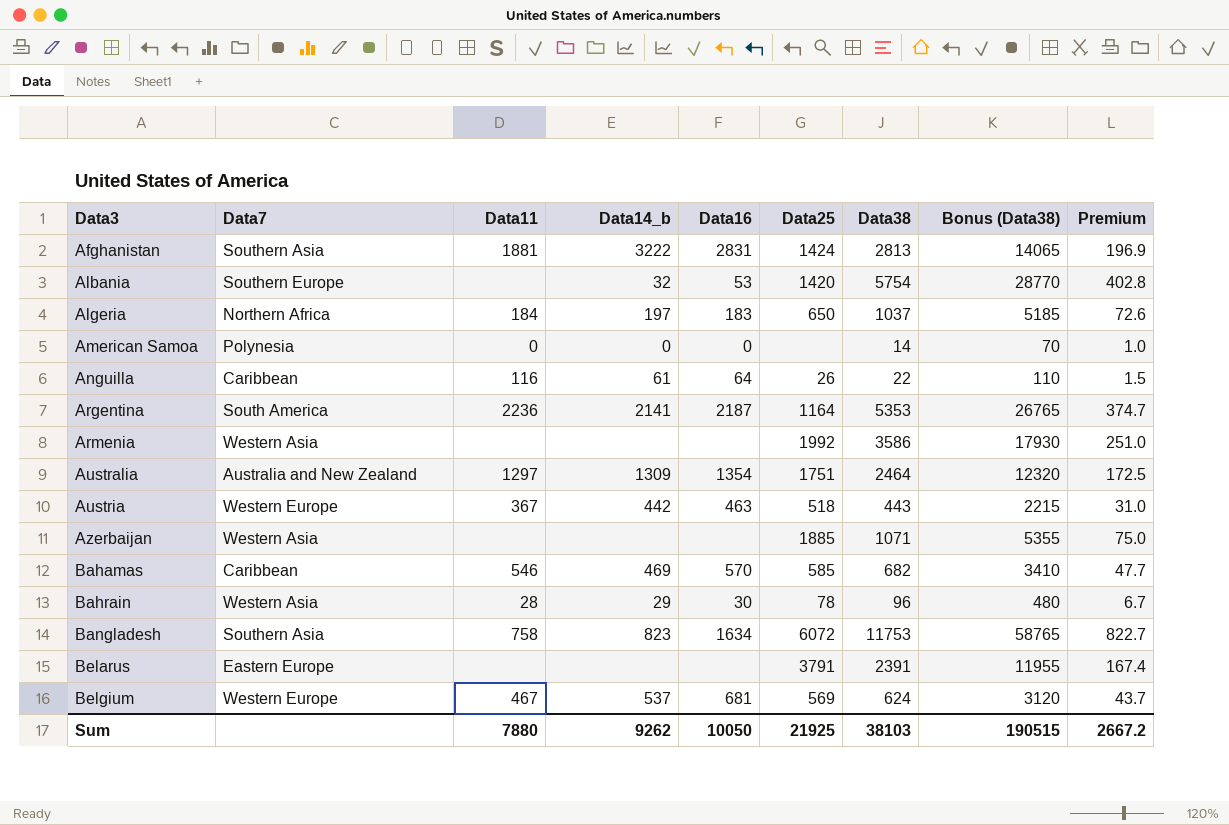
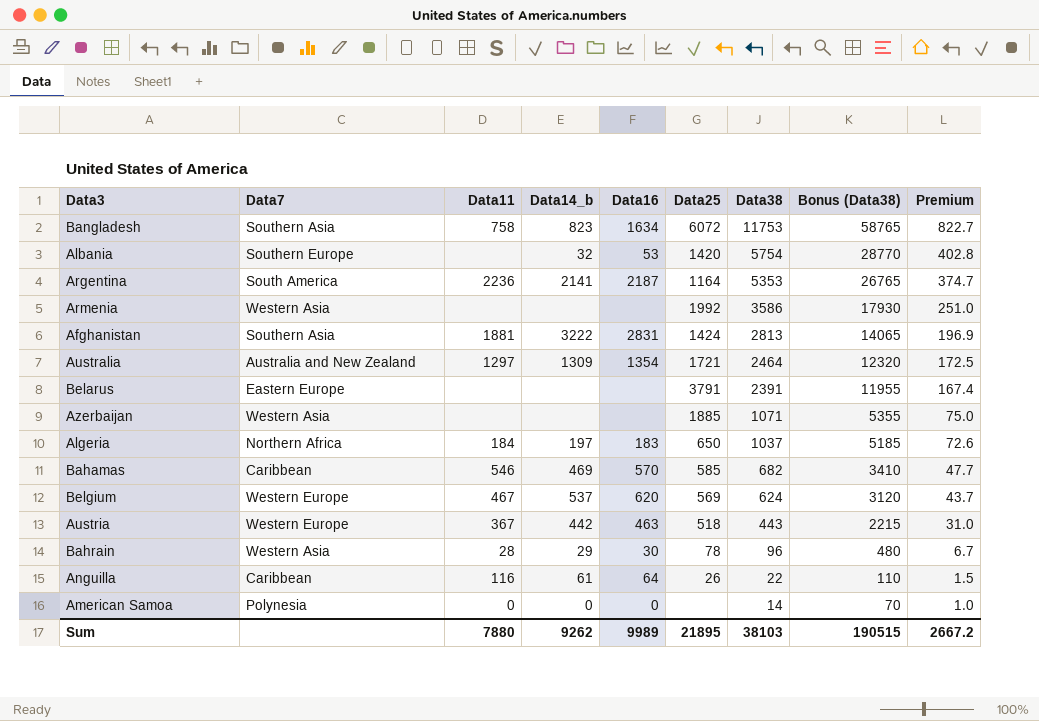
row order: Data3 ascending -> Data38 descending
Australia | Data25: 1751 -> 1721
Belgium | Data16: 681 -> 620
Sum | Data16: 10050 -> 9989
Sum | Data25: 21925 -> 21895

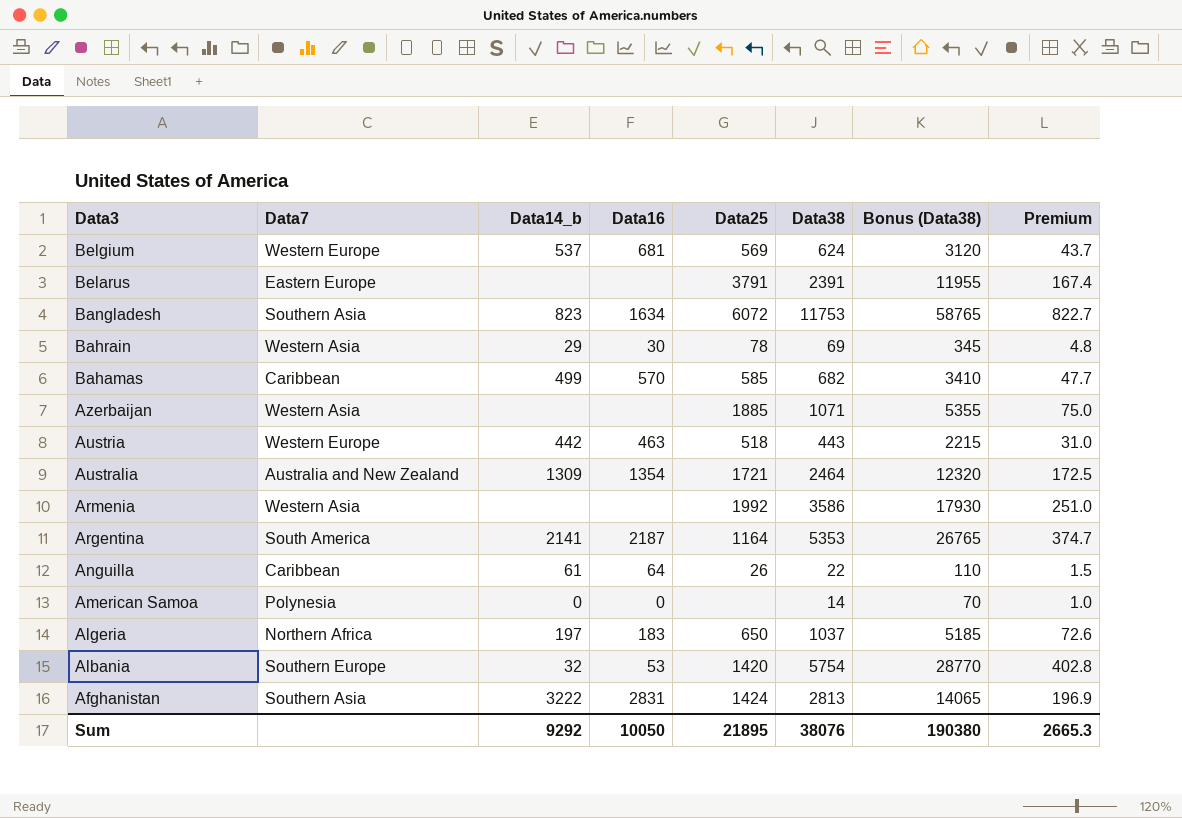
row order: Data38 descending -> Data3 descending
column Data11 | position: 3 -> none
Belgium | Data16: 620 -> 681
Bahrain | Data38: 96 -> 69
Bahrain | Bonus (Data38): 480 -> 345
Bahrain | Premium: 6.7 -> 4.8
Bahamas | Data14_b: 469 -> 499
Sum | Data14_b: 9262 -> 9292
Sum | Data16: 9989 -> 10050
Sum | Data38: 38103 -> 38076
Sum | Bonus (Data38): 190515 -> 190380
Sum | Premium: 2667.2 -> 2665.3

